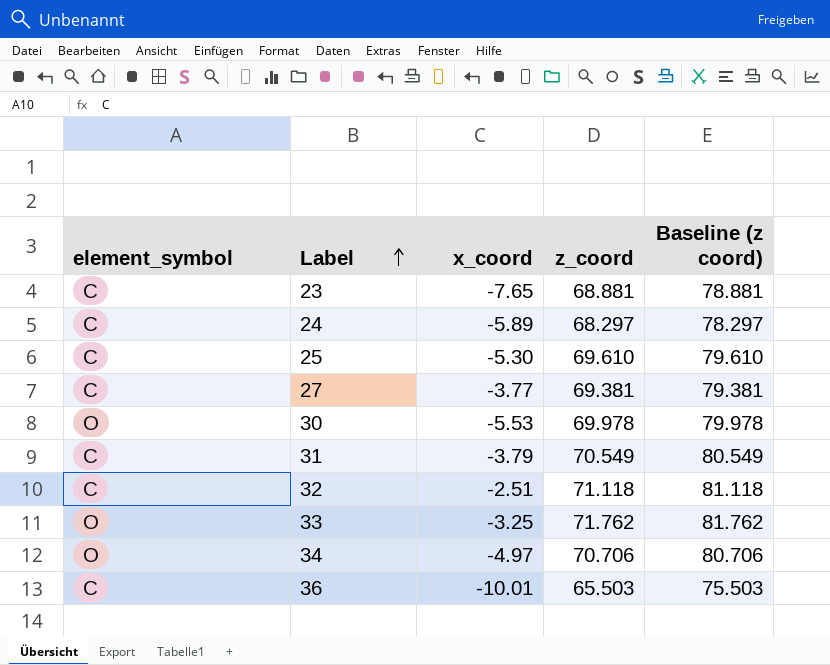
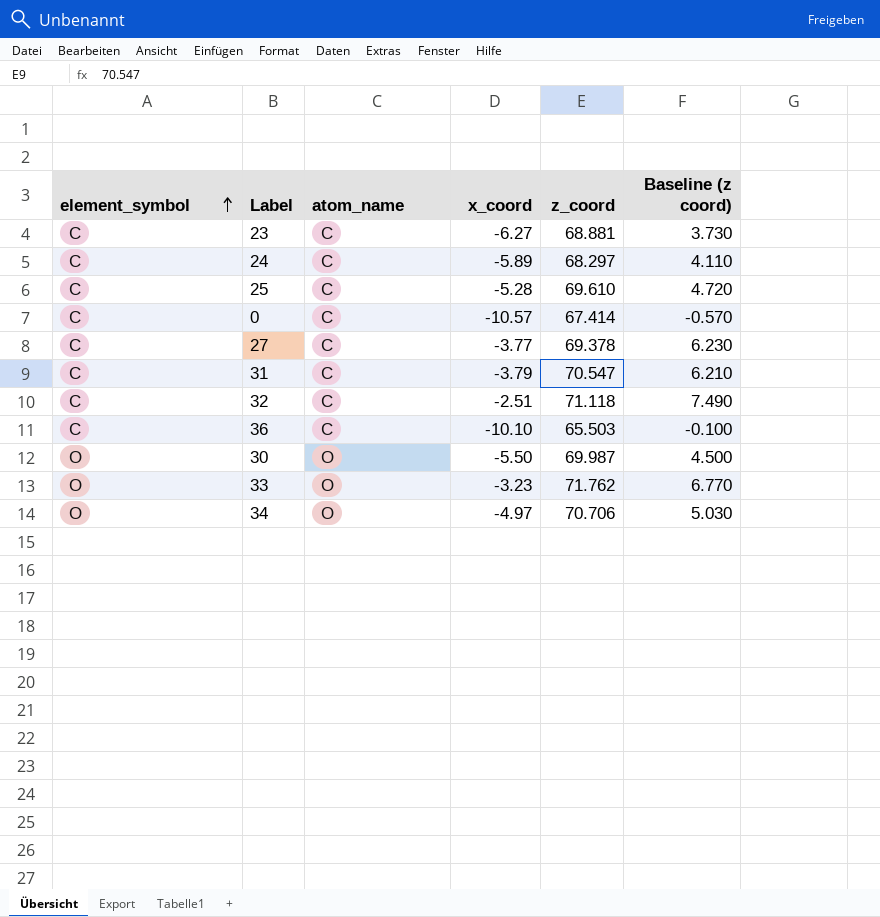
row order: Label ascending -> element_symbol ascending
column atom_name | position: none -> 3
column Baseline (z coord) | formula: [z_coord] + 10 -> [x_coord] + 10
23 | x_coord: -7.65 -> -6.27
25 | x_coord: -5.30 -> -5.28
row 0: none -> C | C | -10.57 | 67.414 | -0.570
27 | z_coord: 69.381 -> 69.378
31 | z_coord: 70.549 -> 70.547
36 | x_coord: -10.01 -> -10.10
30 | x_coord: -5.53 -> -5.50
30 | z_coord: 69.978 -> 69.987
33 | x_coord: -3.25 -> -3.23

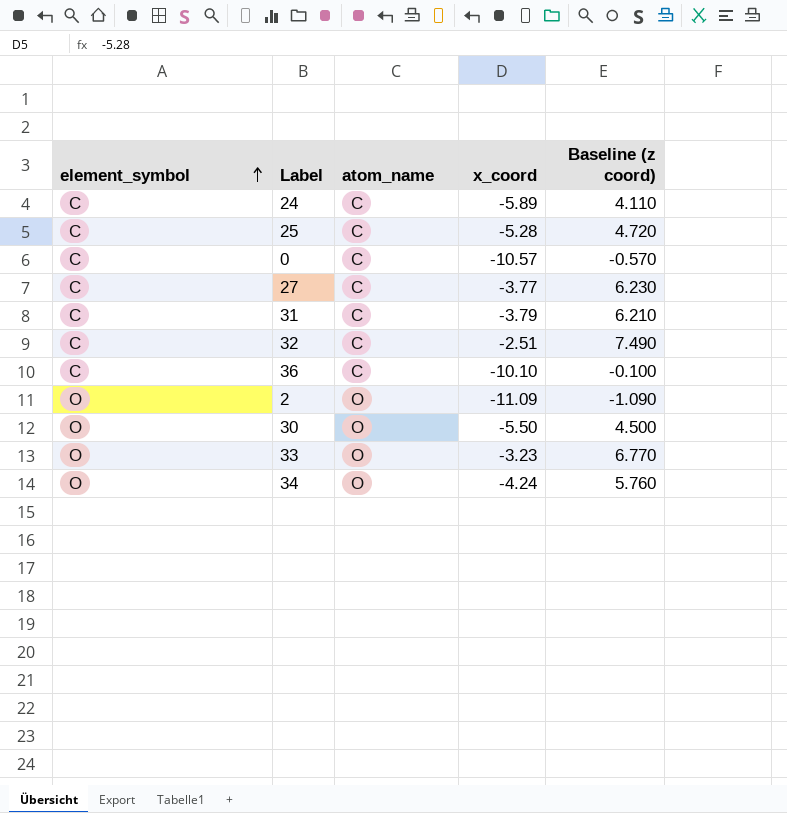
column z_coord | position: 5 -> none
row 23: C | C | -6.27 | 68.881 | 3.730 -> none
row 2: none -> O | O | -11.09 | -1.090
34 | x_coord: -4.97 -> -4.24
34 | Baseline (z coord): 5.030 -> 5.760

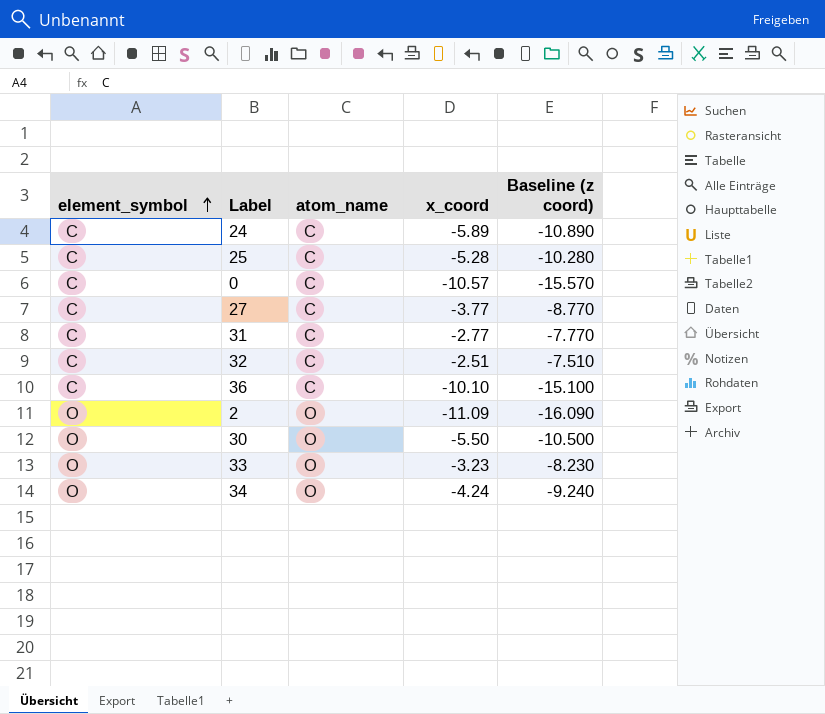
column Baseline (z coord) | formula: [x_coord] + 10 -> [x_coord] - 5
31 | x_coord: -3.79 -> -2.77

